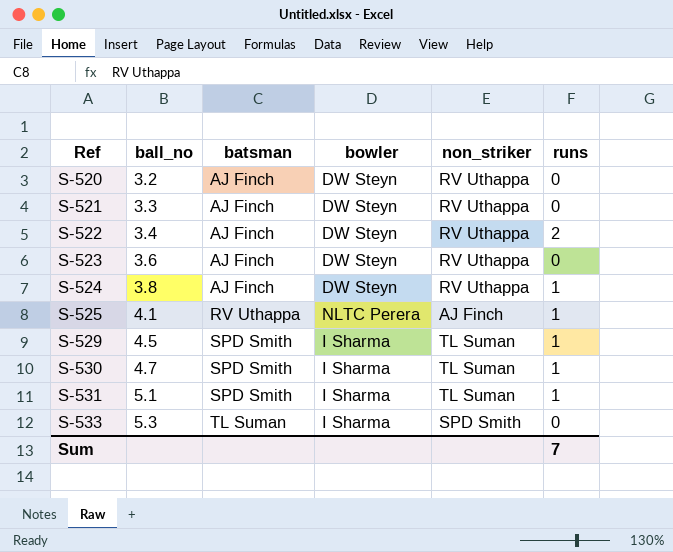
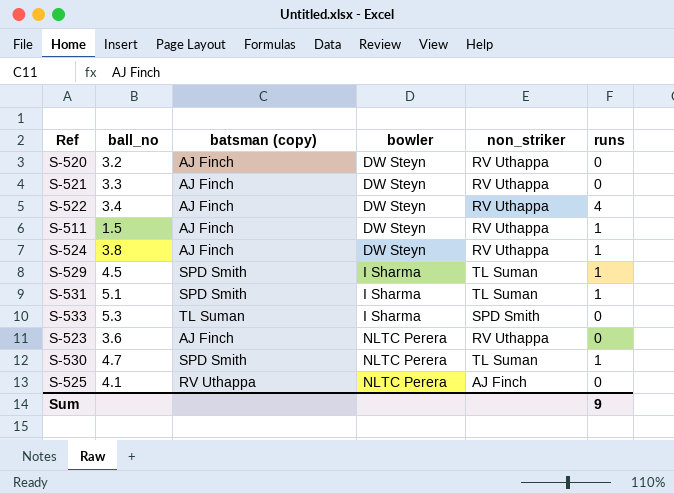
row order: Ref ascending -> bowler ascending
column name: batsman -> batsman (copy)
S-522 | runs: 2 -> 4
row S-511: none -> 1.5 | AJ Finch | DW Steyn | RV Uthappa | 1
S-523 | bowler: DW Steyn -> NLTC Perera
S-530 | bowler: I Sharma -> NLTC Perera
S-525 | runs: 1 -> 0
Sum | runs: 7 -> 9

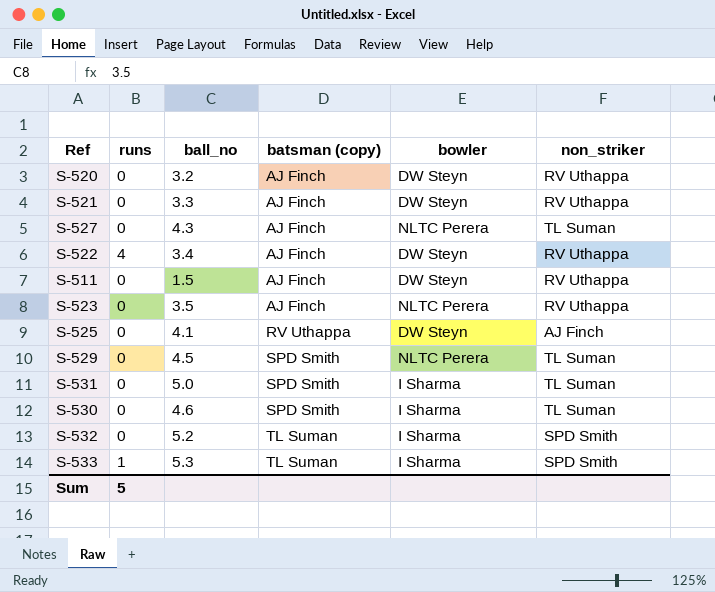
row order: bowler ascending -> batsman (copy) ascending
column runs | position: 6 -> 2
row S-524: 3.8 | AJ Finch | DW Steyn | RV Uthappa | 1 -> none
row S-527: none -> 0 | 4.3 | AJ Finch | NLTC Perera | TL Suman
S-511 | runs: 1 -> 0
S-523 | ball_no: 3.6 -> 3.5
S-525 | bowler: NLTC Perera -> DW Steyn
S-529 | runs: 1 -> 0
S-529 | bowler: I Sharma -> NLTC Perera
S-531 | runs: 1 -> 0
S-531 | ball_no: 5.1 -> 5.0
S-530 | runs: 1 -> 0
S-530 | ball_no: 4.7 -> 4.6
S-530 | bowler: NLTC Perera -> I Sharma
row S-532: none -> 0 | 5.2 | TL Suman | I Sharma | SPD Smith
S-533 | runs: 0 -> 1
Sum | runs: 9 -> 5

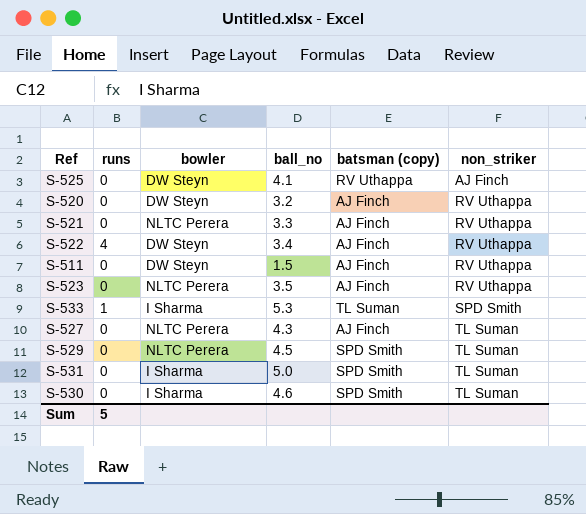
row order: batsman (copy) ascending -> non_striker ascending
column bowler | position: 5 -> 3
row S-532: 0 | 5.2 | TL Suman | I Sharma | SPD Smith -> none
S-521 | bowler: DW Steyn -> NLTC Perera

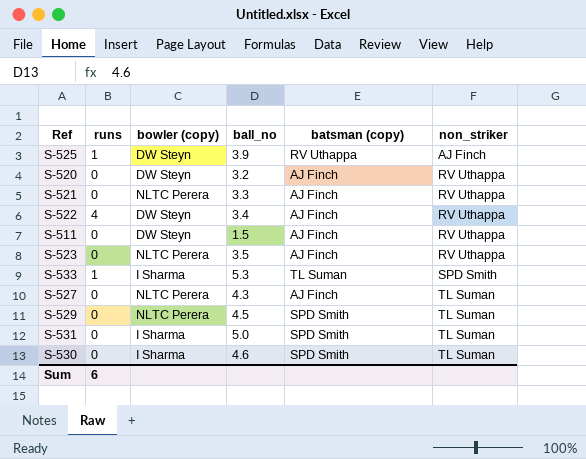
column name: bowler -> bowler (copy)
S-525 | runs: 0 -> 1
S-525 | ball_no: 4.1 -> 3.9
Sum | runs: 5 -> 6

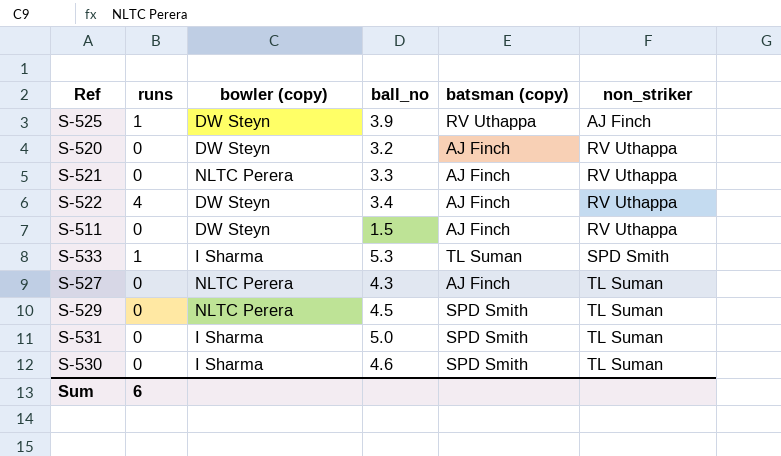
row S-523: 0 | NLTC Perera | 3.5 | AJ Finch | RV Uthappa -> none

